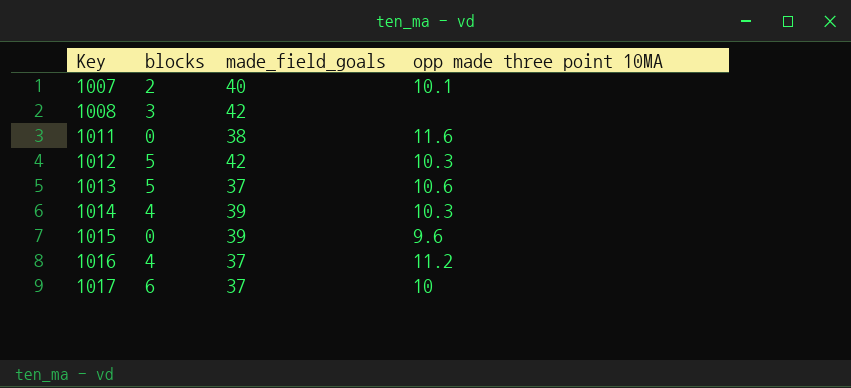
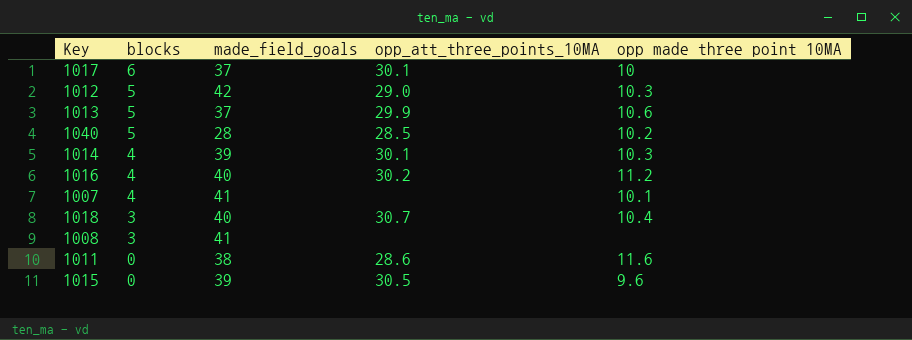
row order: Key ascending -> blocks descending
column opp_att_three_points_10MA | position: none -> 4
row 1040: none -> 5 | 28 | 28.5 | 10.2
1016 | made_field_goals: 37 -> 40
1007 | blocks: 2 -> 4
1007 | made_field_goals: 40 -> 41
row 1018: none -> 3 | 40 | 30.7 | 10.4
1008 | made_field_goals: 42 -> 41

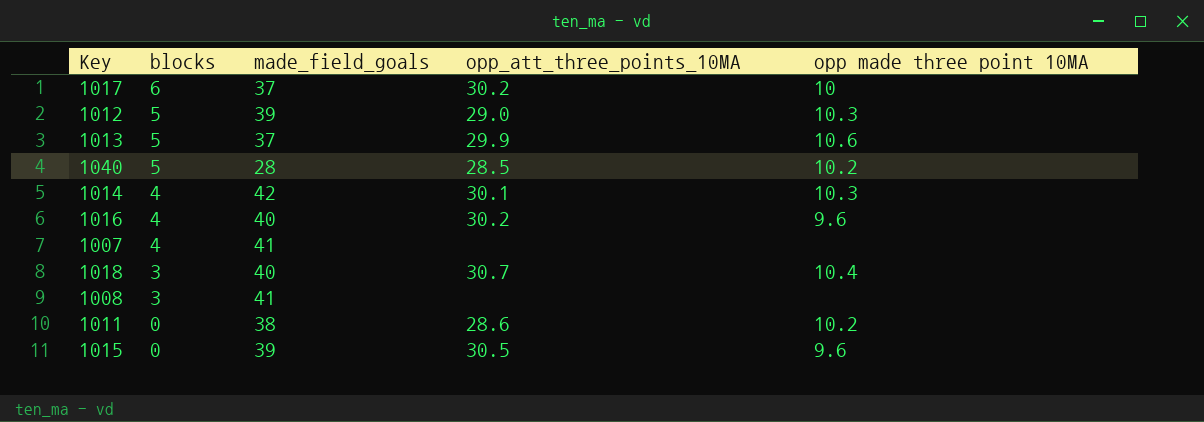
1017 | opp_att_three_points_10MA: 30.1 -> 30.2
1012 | made_field_goals: 42 -> 39
1014 | made_field_goals: 39 -> 42
1016 | opp made three point 10MA: 11.2 -> 9.6
1007 | opp made three point 10MA: 10.1 -> none
1011 | opp made three point 10MA: 11.6 -> 10.2

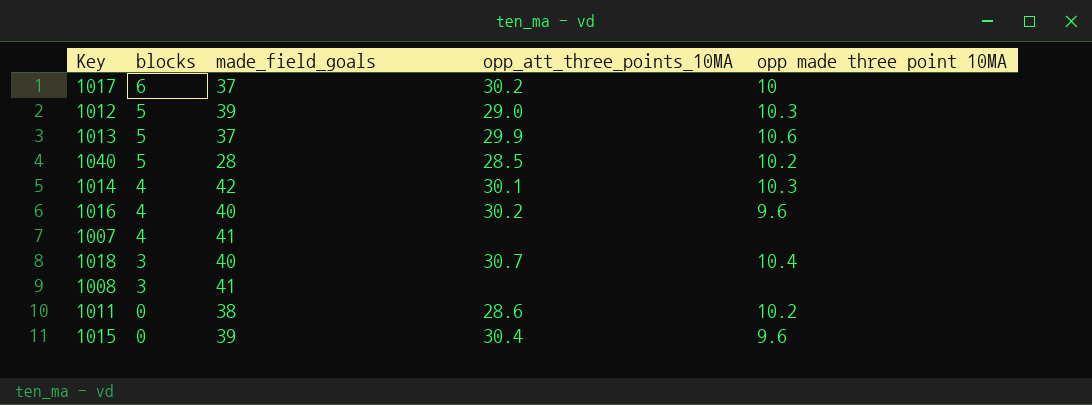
1015 | opp_att_three_points_10MA: 30.5 -> 30.4

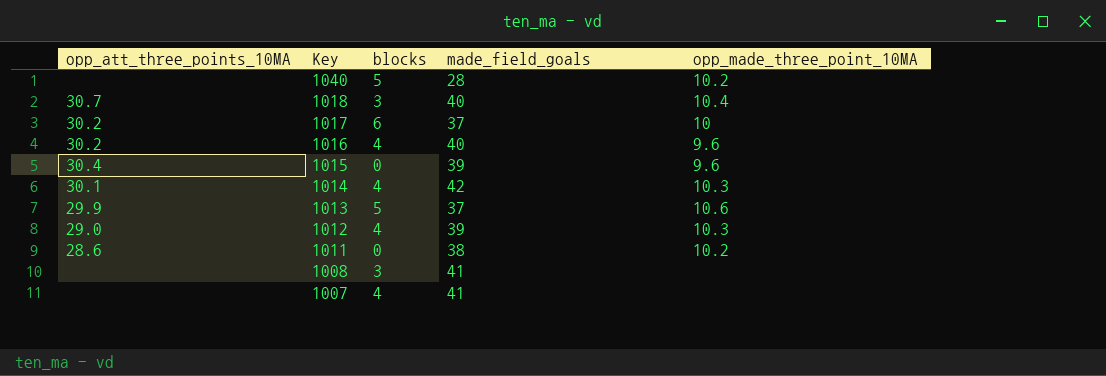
row order: blocks descending -> Key descending
column opp_att_three_points_10MA | position: 4 -> 1
column name: opp made three point 10MA -> opp_made_three_point_10MA
1040 | opp_att_three_points_10MA: 28.5 -> none
1012 | blocks: 5 -> 4

